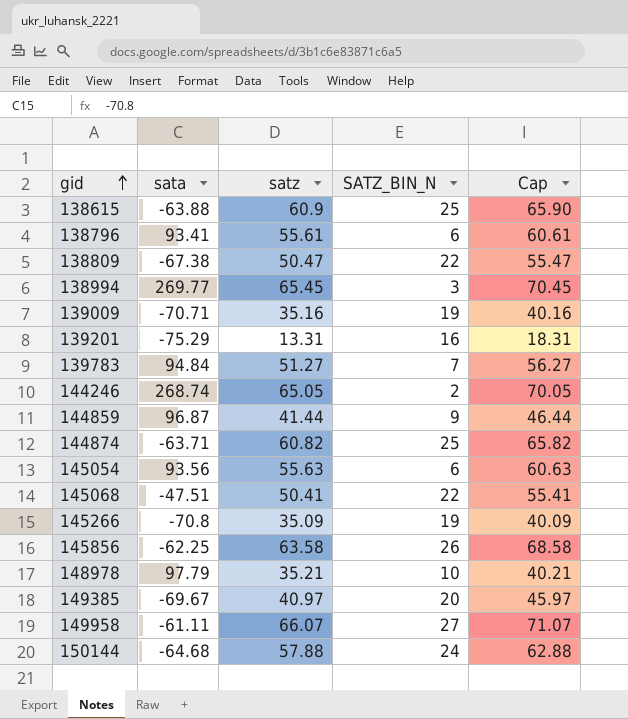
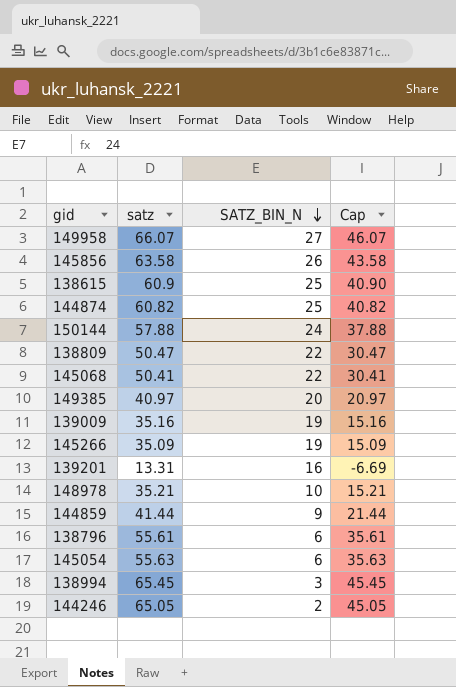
row order: gid ascending -> SATZ_BIN_N descending
column sata | position: 2 -> none
column Cap | formula: [satz] + 5 -> [satz] - 20
row 139783: 94.84 | 51.27 | 7 | 56.27 -> none

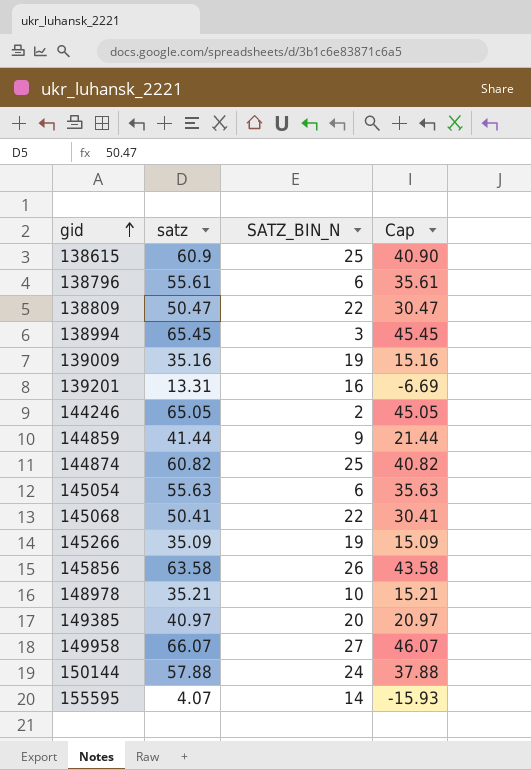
row order: SATZ_BIN_N descending -> gid ascending
row 155595: none -> 4.07 | 14 | -15.93

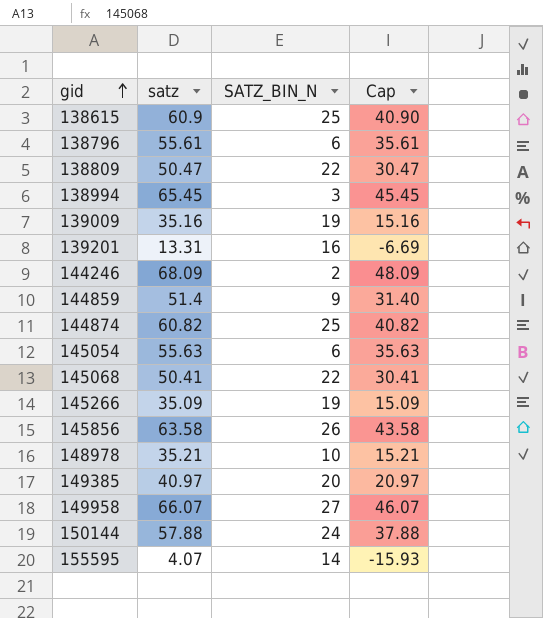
144246 | satz: 65.05 -> 68.09
144246 | Cap: 45.05 -> 48.09
144859 | satz: 41.44 -> 51.4
144859 | Cap: 21.44 -> 31.40

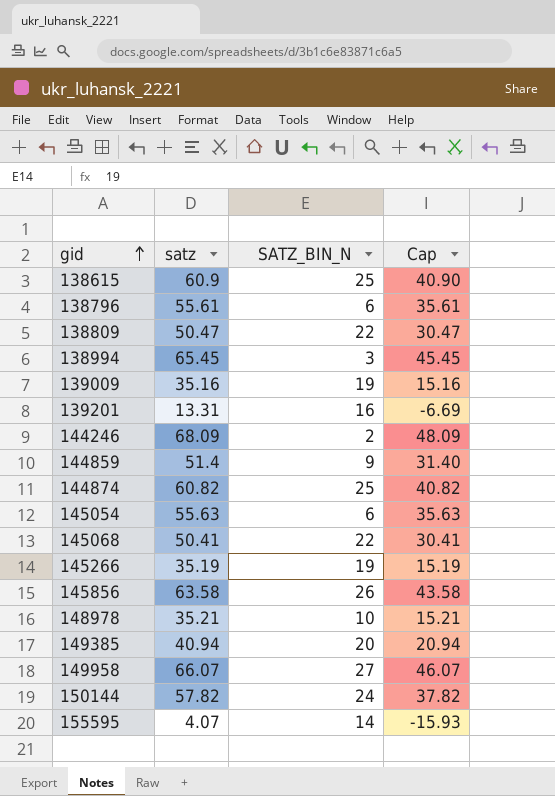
145266 | satz: 35.09 -> 35.19
145266 | Cap: 15.09 -> 15.19
149385 | satz: 40.97 -> 40.94
149385 | Cap: 20.97 -> 20.94
150144 | satz: 57.88 -> 57.82
150144 | Cap: 37.88 -> 37.82

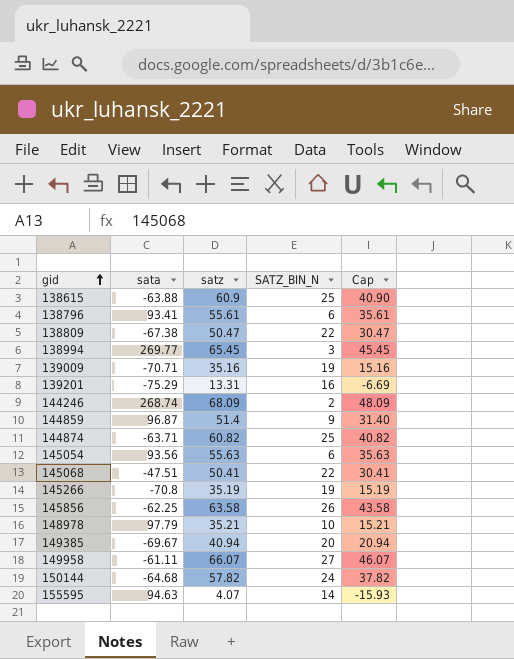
column sata | position: none -> 2

